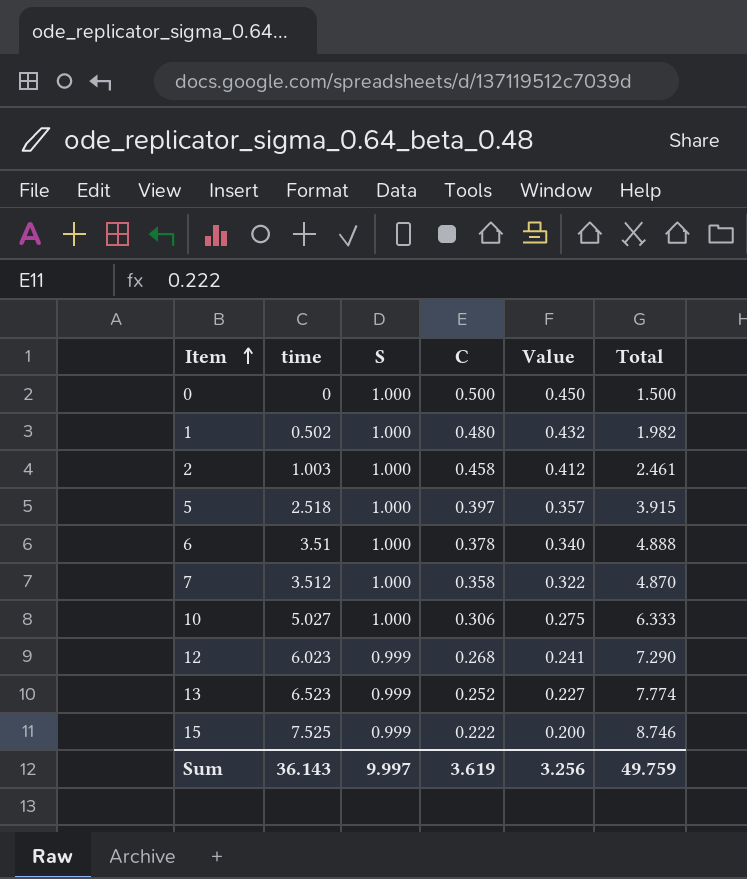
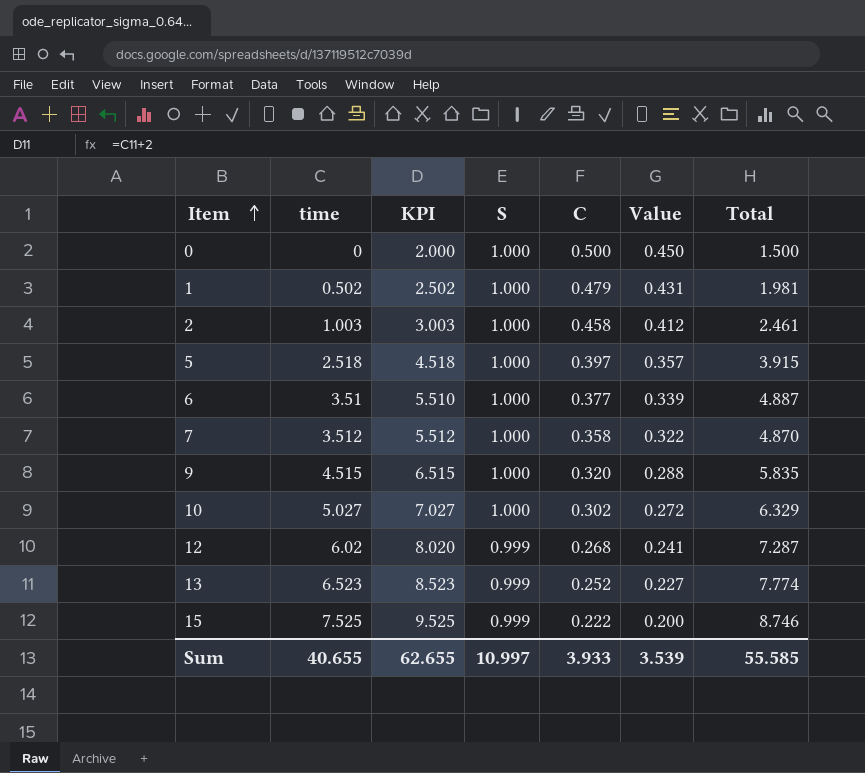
column KPI | formula: none -> [time] + 2
1 | C: 0.480 -> 0.479
1 | Value: 0.432 -> 0.431
1 | Total: 1.982 -> 1.981
6 | C: 0.378 -> 0.377
6 | Value: 0.340 -> 0.339
6 | Total: 4.888 -> 4.887
row 9: none -> 4.515 | 6.515 | 1.000 | 0.320 | 0.288 | 5.835
10 | C: 0.306 -> 0.302
10 | Value: 0.275 -> 0.272
10 | Total: 6.333 -> 6.329
12 | time: 6.023 -> 6.02
12 | Total: 7.290 -> 7.287
Sum | time: 36.143 -> 40.655
Sum | S: 9.997 -> 10.997
Sum | C: 3.619 -> 3.933
Sum | Value: 3.256 -> 3.539
Sum | Total: 49.759 -> 55.585

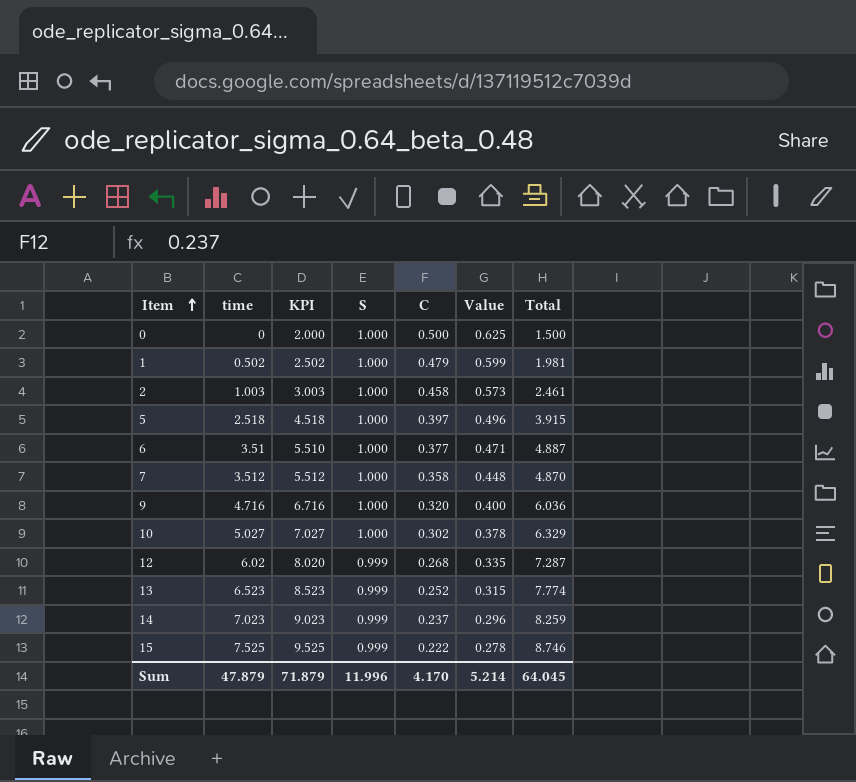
column Value | formula: [C] * 0.9 -> [C] * 1.25
9 | time: 4.515 -> 4.716
9 | KPI: 6.515 -> 6.716
9 | Total: 5.835 -> 6.036
row 14: none -> 7.023 | 9.023 | 0.999 | 0.237 | 0.296 | 8.259
Sum | time: 40.655 -> 47.879
Sum | KPI: 62.655 -> 71.879
Sum | S: 10.997 -> 11.996
Sum | C: 3.933 -> 4.170
Sum | Value: 3.539 -> 5.214
Sum | Total: 55.585 -> 64.045

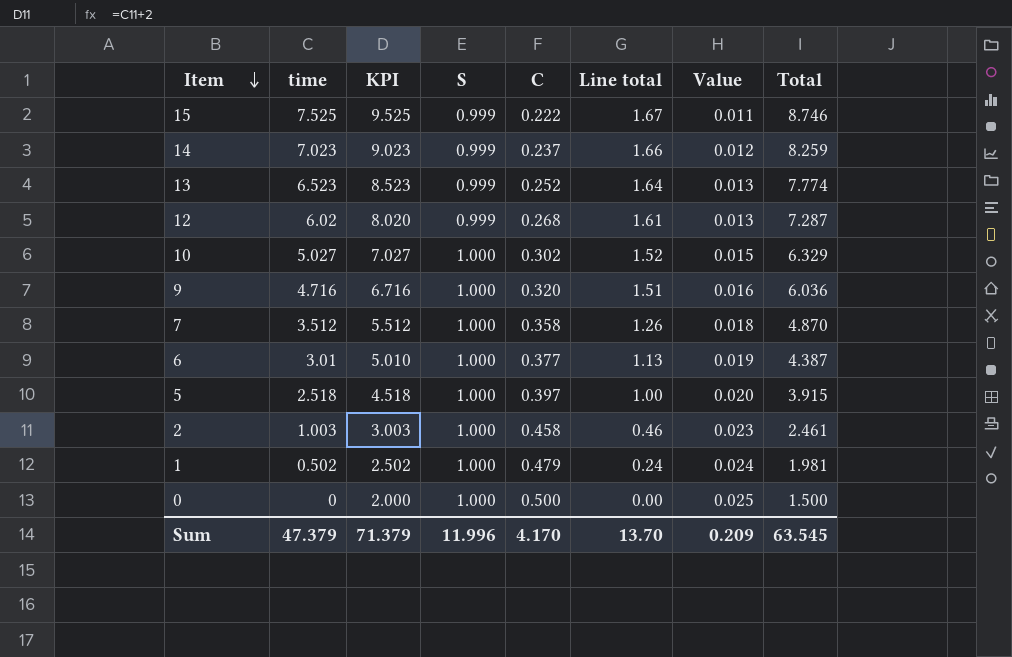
row order: Item ascending -> Item descending
column Line total | formula: none -> [time] * [C]
column Value | formula: [C] * 1.25 -> [C] * 0.05
6 | time: 3.51 -> 3.01
6 | KPI: 5.510 -> 5.010
6 | Total: 4.887 -> 4.387
Sum | time: 47.879 -> 47.379
Sum | KPI: 71.879 -> 71.379
Sum | Value: 5.214 -> 0.209
Sum | Total: 64.045 -> 63.545

